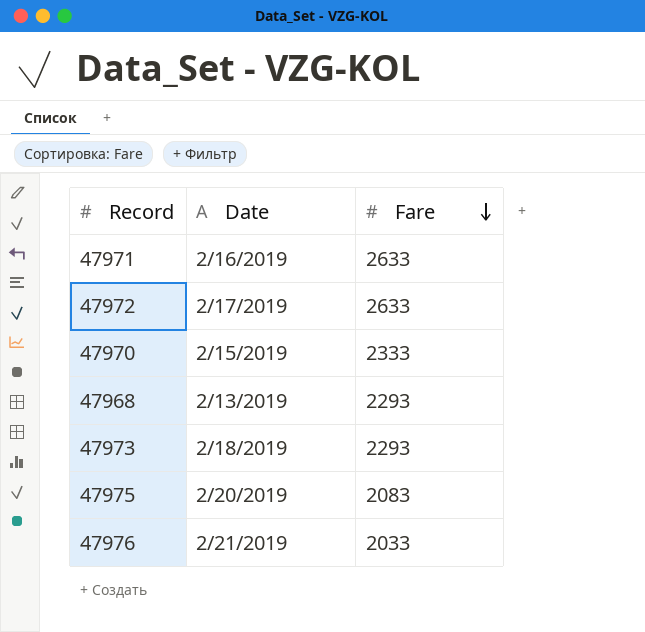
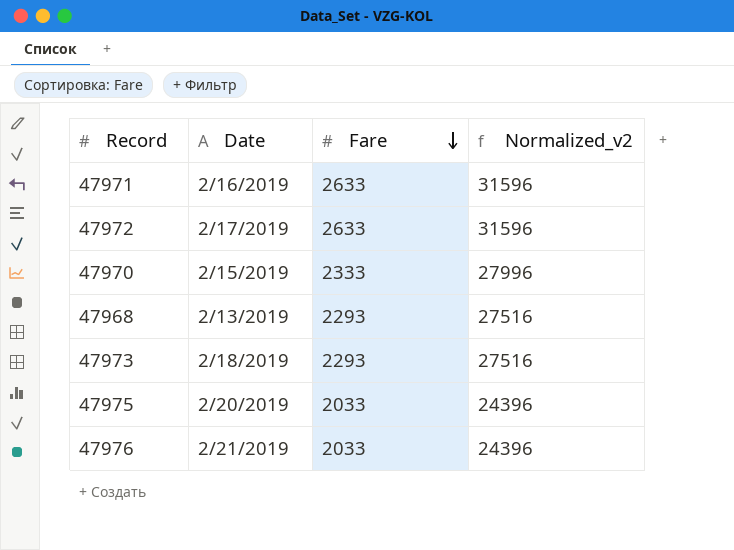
column Normalized_v2 | formula: none -> [Fare] * 12
47975 | Fare: 2083 -> 2033

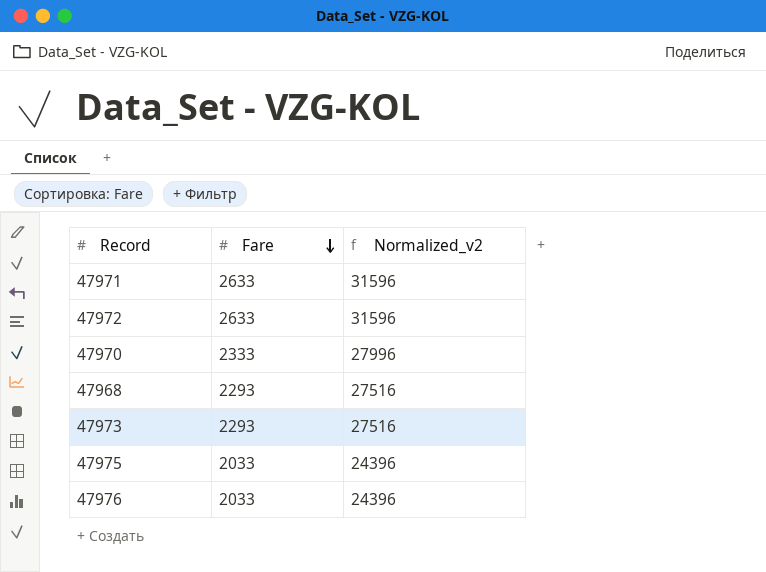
column Date | position: 2 -> none

